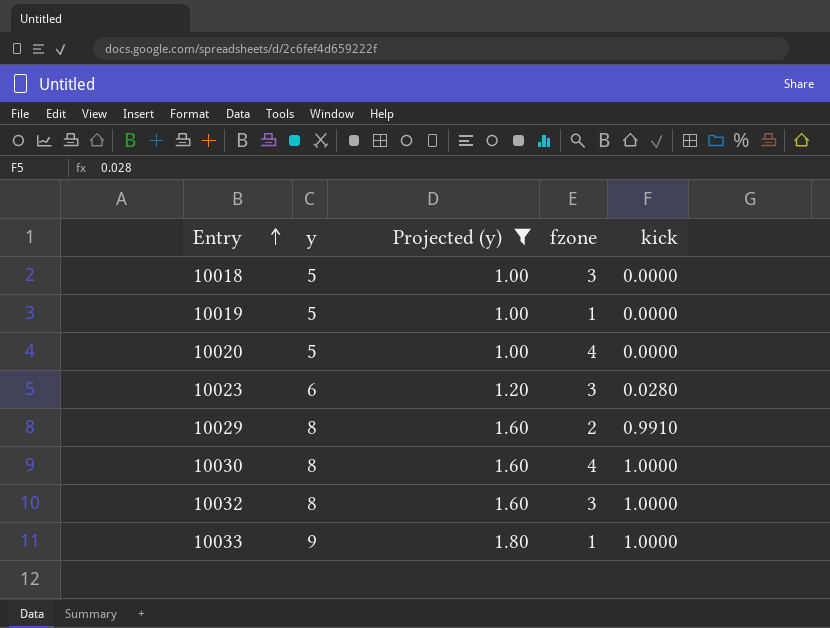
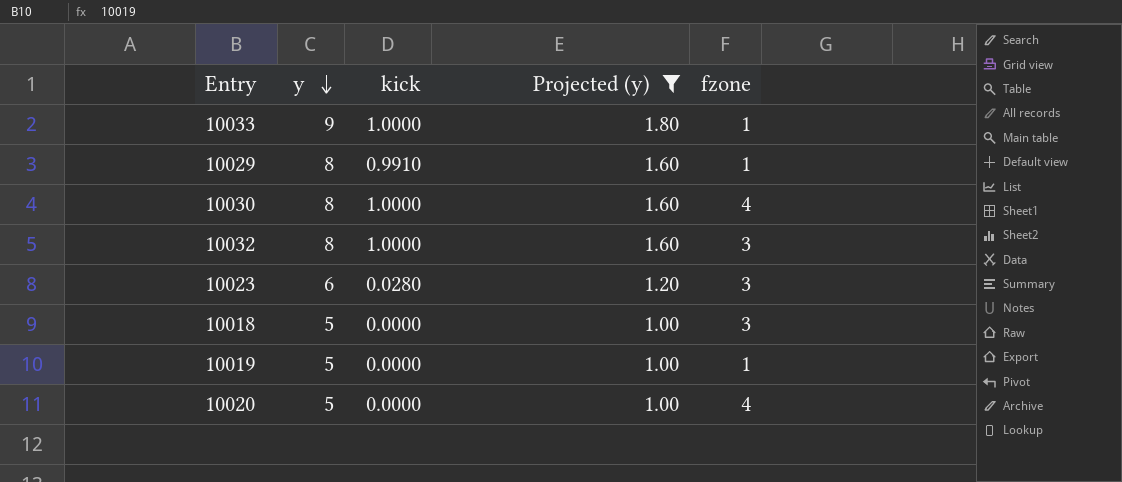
row order: Entry ascending -> y descending
column kick | position: 5 -> 3
10029 | fzone: 2 -> 1

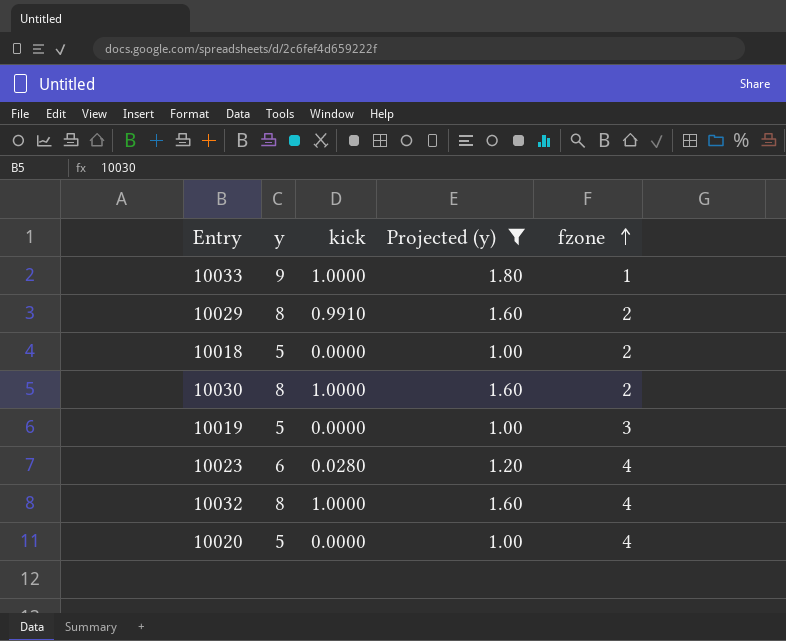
row order: y descending -> fzone ascending
10029 | fzone: 1 -> 2
10018 | fzone: 3 -> 2
10030 | fzone: 4 -> 2
10019 | fzone: 1 -> 3
10023 | fzone: 3 -> 4
10032 | fzone: 3 -> 4

